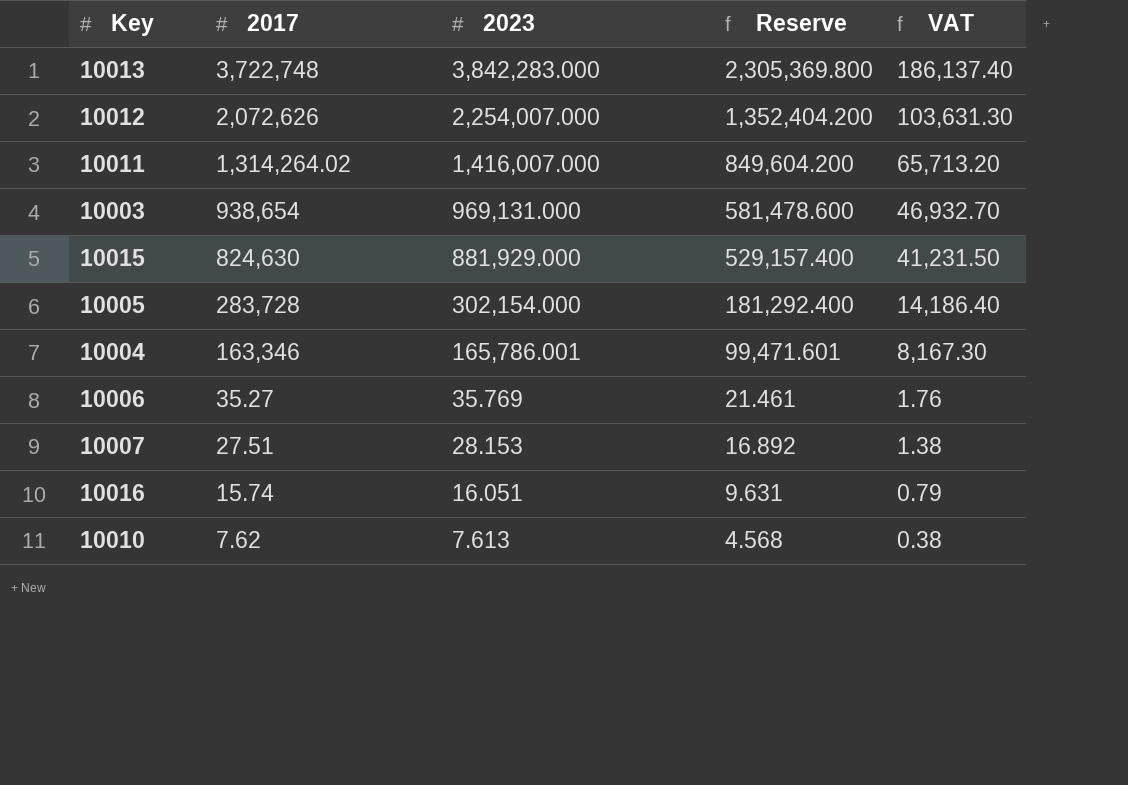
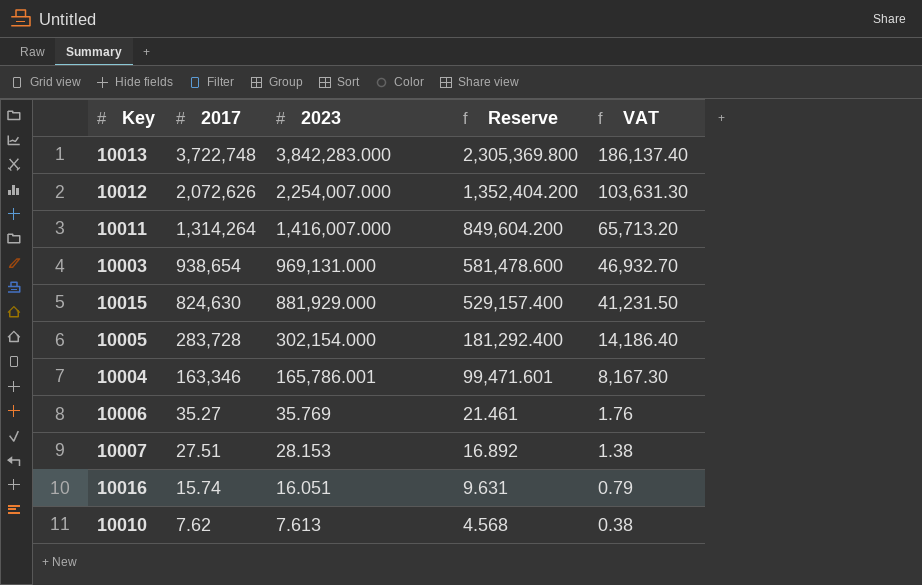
10011 | 2017: 1,314,264.02 -> 1,314,264

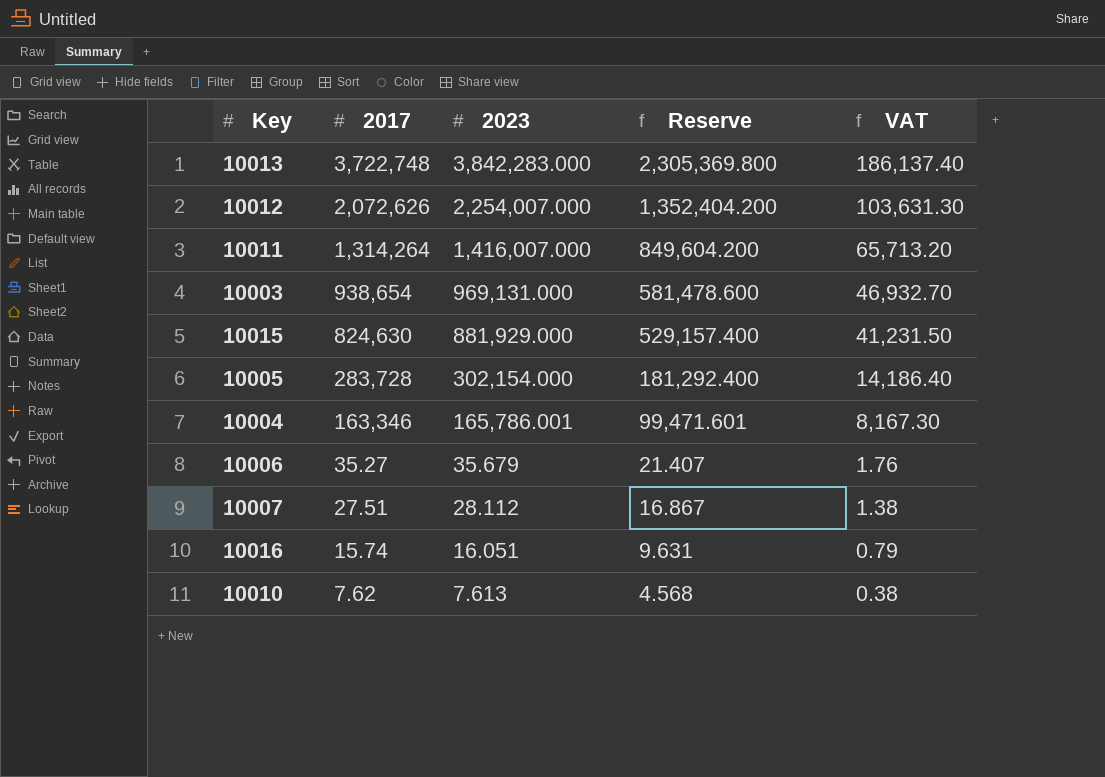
10006 | 2023: 35.769 -> 35.679
10006 | Reserve: 21.461 -> 21.407
10007 | 2023: 28.153 -> 28.112
10007 | Reserve: 16.892 -> 16.867

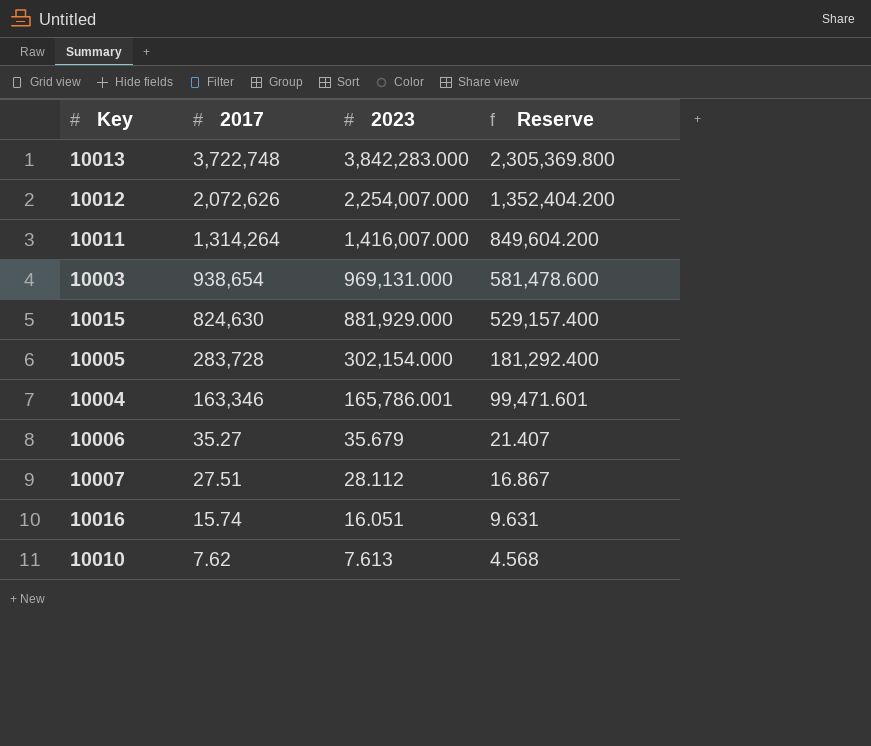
column VAT | formula: [2017] * 0.05 -> none

